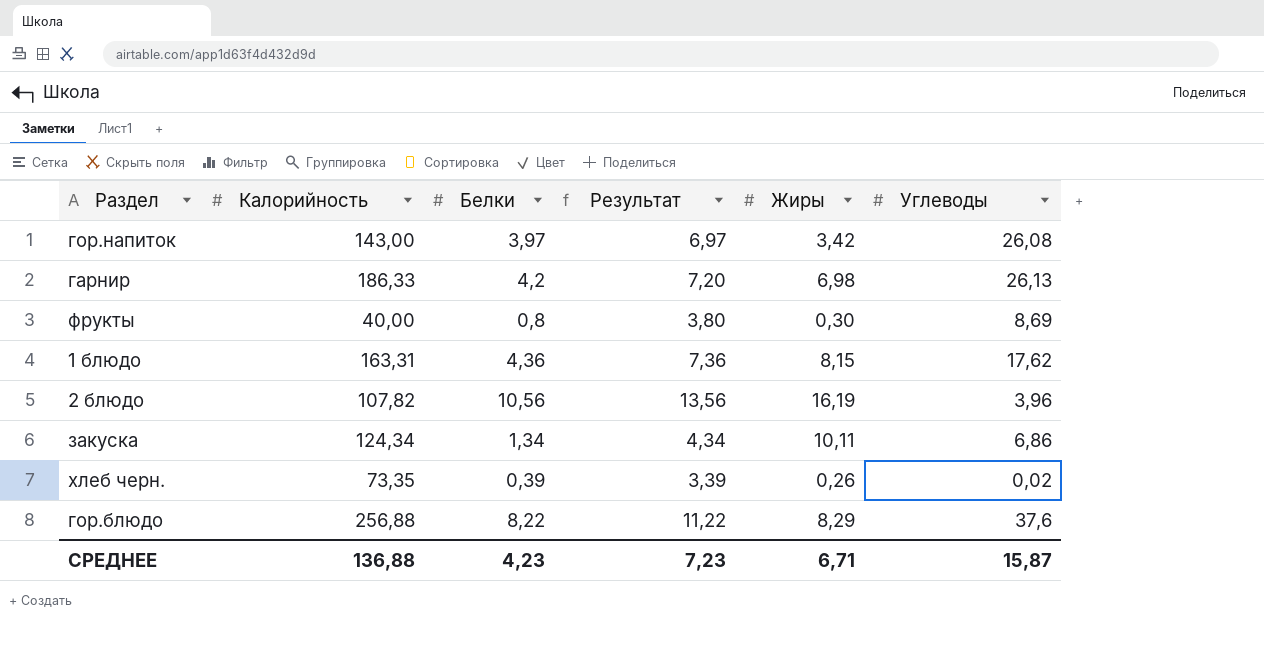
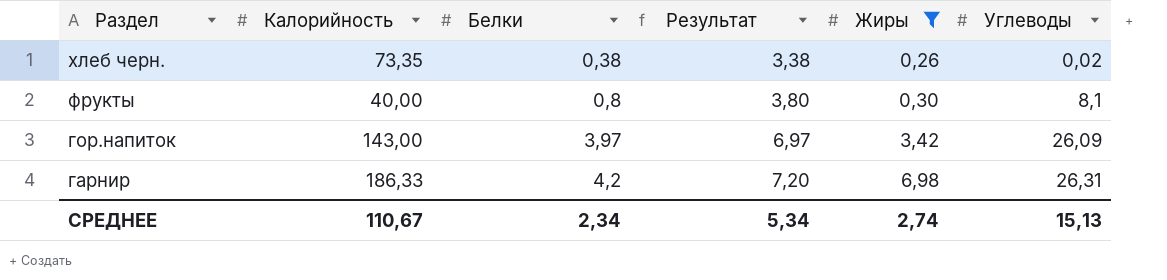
filter: none -> Жиры <= 6,98
row order: none -> Раздел descending
хлеб черн. | Белки: 0,39 -> 0,38
хлеб черн. | Результат: 3,39 -> 3,38
фрукты | Углеводы: 8,69 -> 8,1
гор.напиток | Углеводы: 26,08 -> 26,09
гарнир | Углеводы: 26,13 -> 26,31
СРЕДНЕЕ | Калорийность: 136,88 -> 110,67
СРЕДНЕЕ | Белки: 4,23 -> 2,34
СРЕДНЕЕ | Результат: 7,23 -> 5,34
СРЕДНЕЕ | Жиры: 6,71 -> 2,74
СРЕДНЕЕ | Углеводы: 15,87 -> 15,13

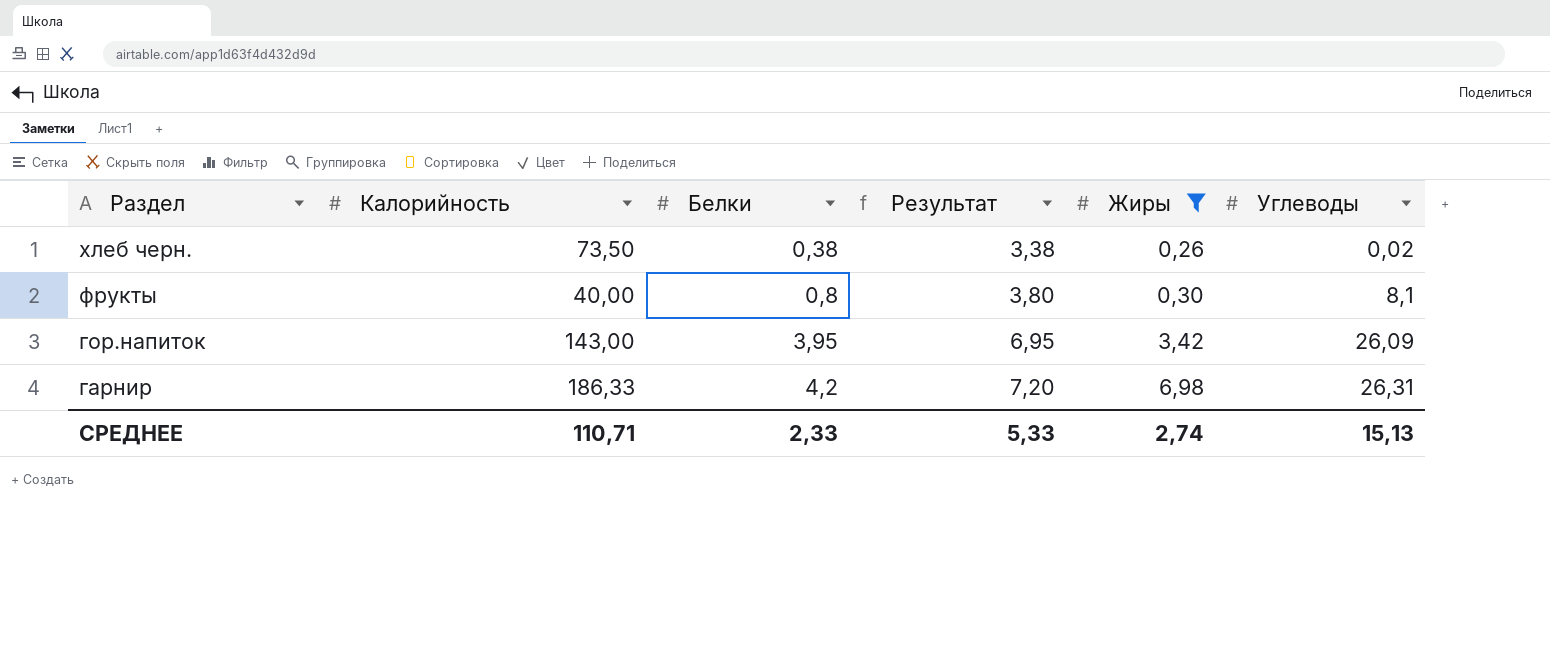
хлеб черн. | Калорийность: 73,35 -> 73,50
гор.напиток | Белки: 3,97 -> 3,95
гор.напиток | Результат: 6,97 -> 6,95
СРЕДНЕЕ | Калорийность: 110,67 -> 110,71
СРЕДНЕЕ | Белки: 2,34 -> 2,33
СРЕДНЕЕ | Результат: 5,34 -> 5,33

